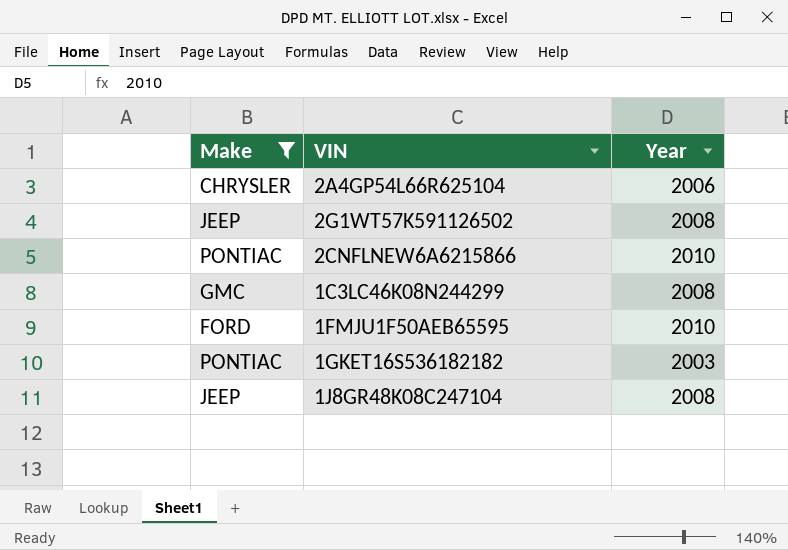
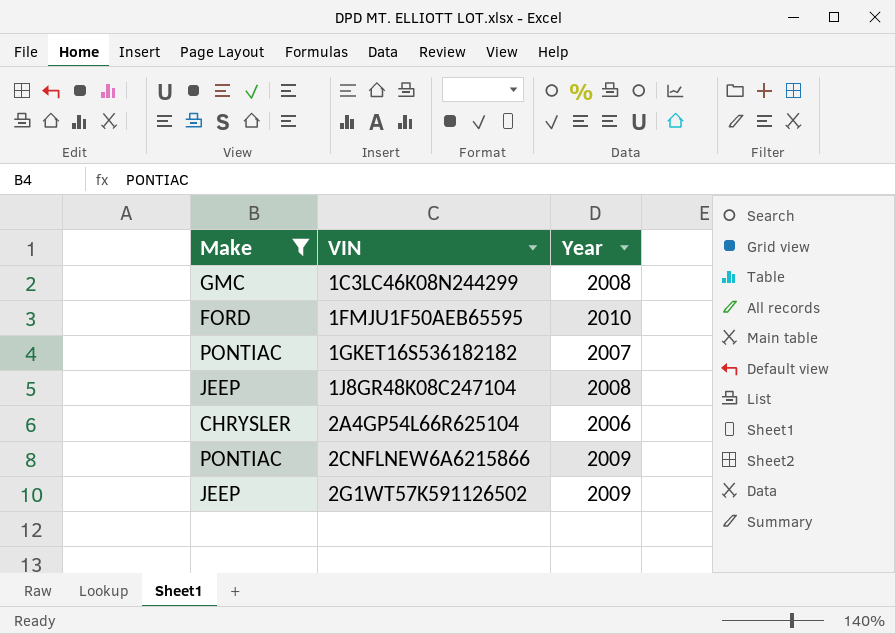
row order: none -> VIN ascending
1GKET16S536182182 | Year: 2003 -> 2007
2CNFLNEW6A6215866 | Year: 2010 -> 2009
2G1WT57K591126502 | Year: 2008 -> 2009

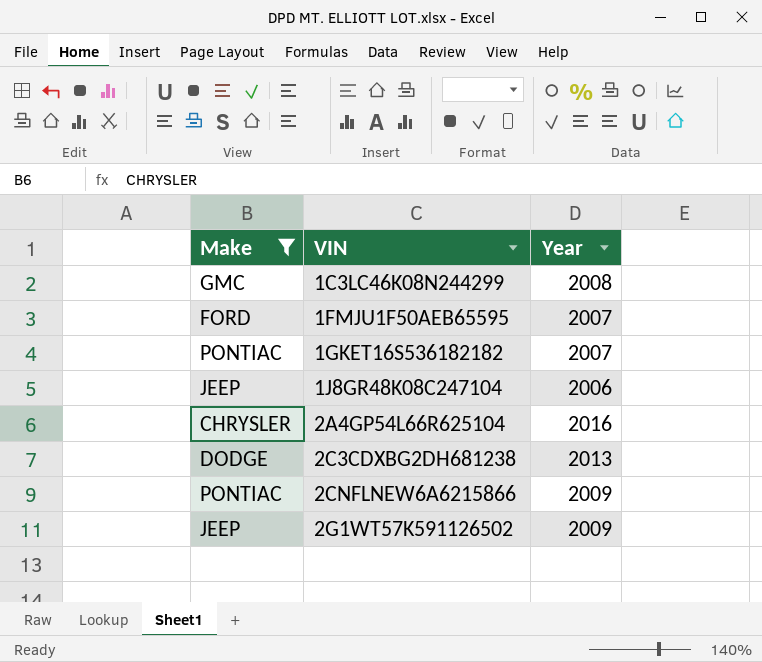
1FMJU1F50AEB65595 | Year: 2010 -> 2007
1J8GR48K08C247104 | Year: 2008 -> 2006
2A4GP54L66R625104 | Year: 2006 -> 2016
row 2C3CDXBG2DH681238: none -> DODGE | 2013

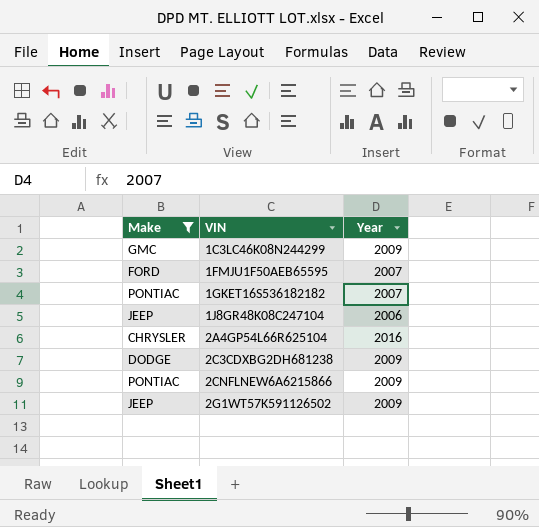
1C3LC46K08N244299 | Year: 2008 -> 2009
2C3CDXBG2DH681238 | Year: 2013 -> 2009

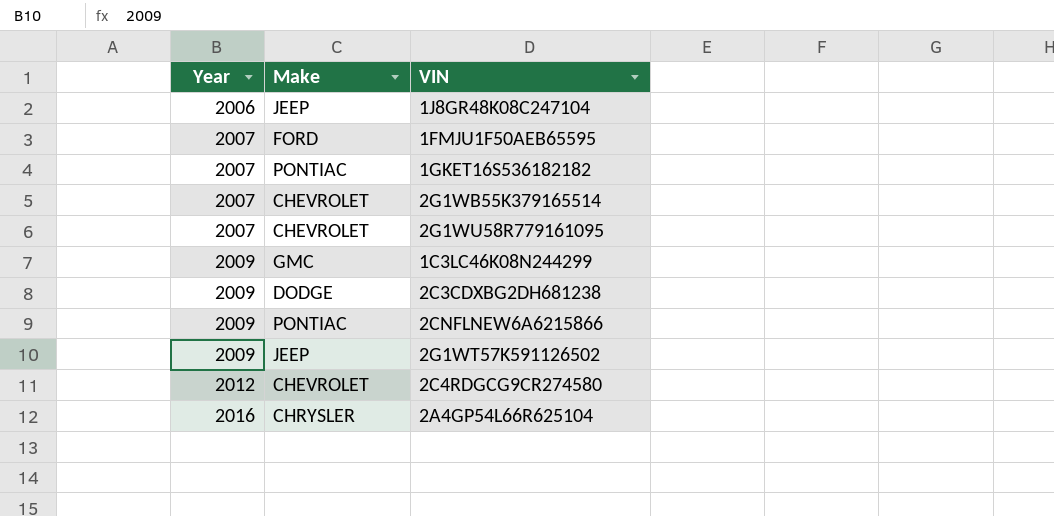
filter: Make != CHEVROLET -> none
row order: VIN ascending -> Year ascending
column Year | position: 3 -> 1

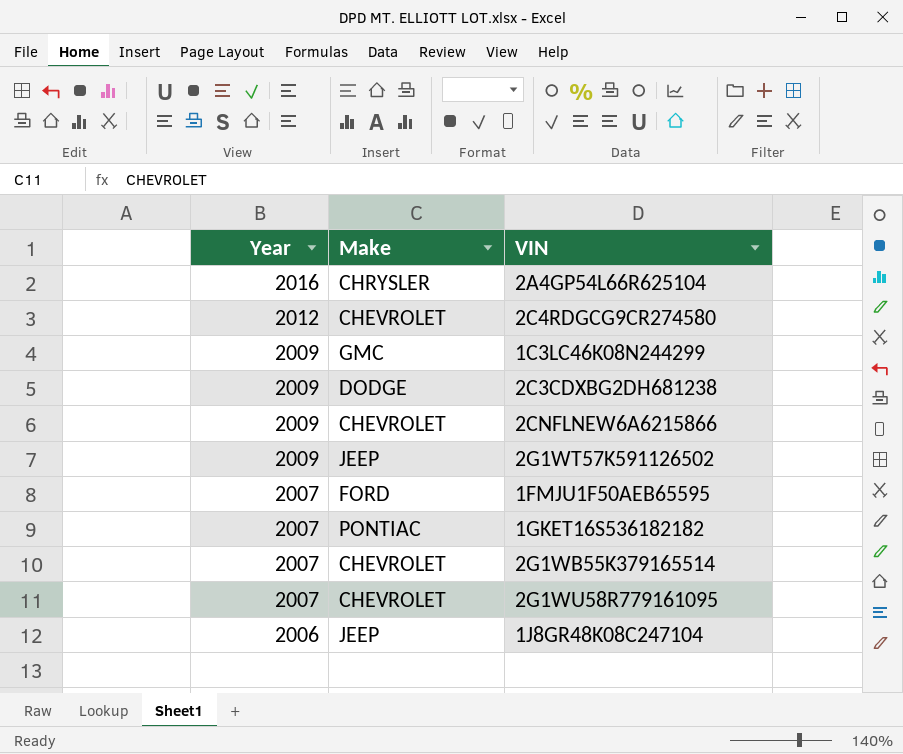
row order: Year ascending -> Year descending
2CNFLNEW6A6215866 | Make: PONTIAC -> CHEVROLET

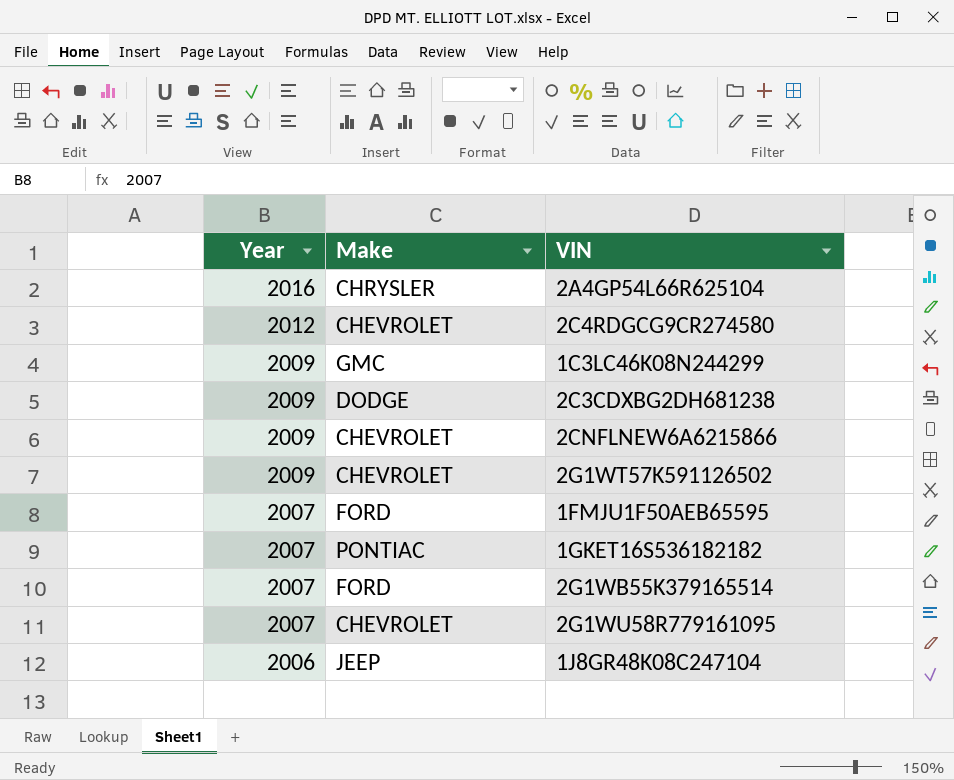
2G1WT57K591126502 | Make: JEEP -> CHEVROLET
2G1WB55K379165514 | Make: CHEVROLET -> FORD

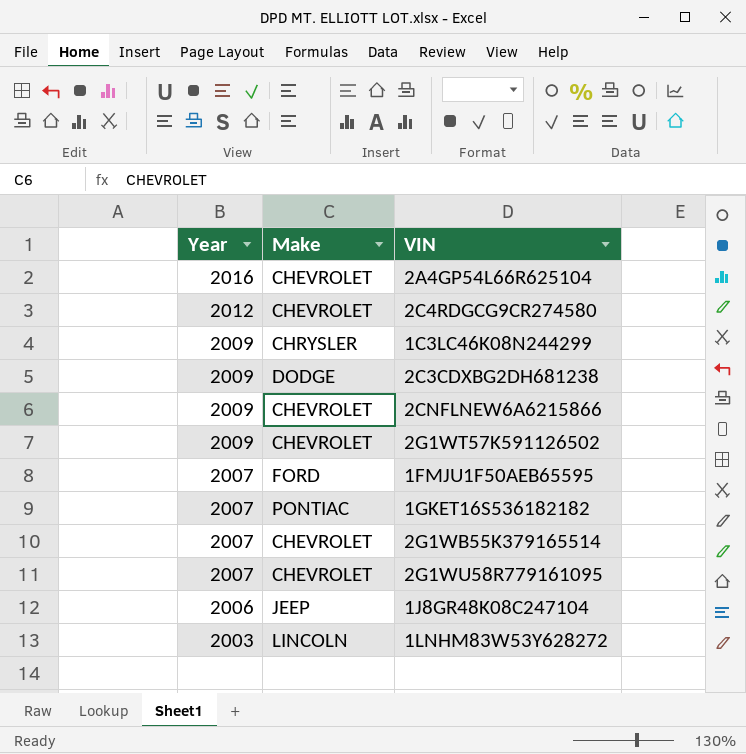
2A4GP54L66R625104 | Make: CHRYSLER -> CHEVROLET
1C3LC46K08N244299 | Make: GMC -> CHRYSLER
2G1WB55K379165514 | Make: FORD -> CHEVROLET
row 1LNHM83W53Y628272: none -> 2003 | LINCOLN

